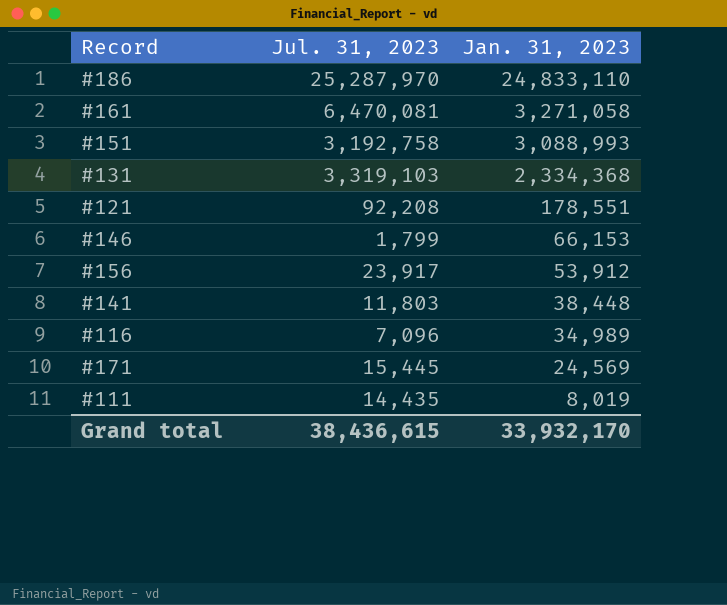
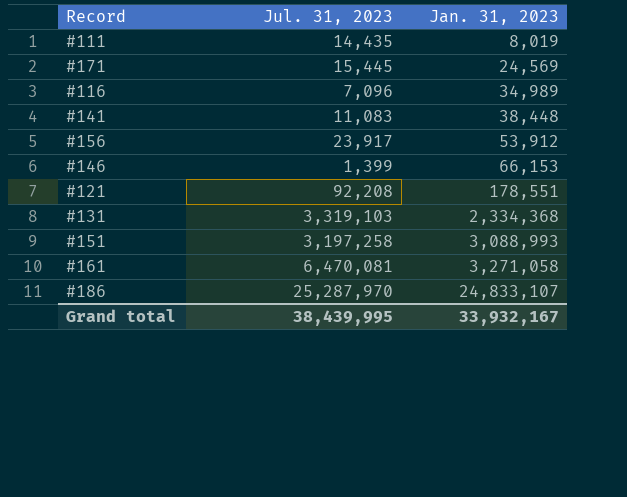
row order: Jan. 31, 2023 descending -> Jan. 31, 2023 ascending
#141 | Jul. 31, 2023: 11,803 -> 11,083
#146 | Jul. 31, 2023: 1,799 -> 1,399
#151 | Jul. 31, 2023: 3,192,758 -> 3,197,258
#186 | Jan. 31, 2023: 24,833,110 -> 24,833,107
Grand total | Jul. 31, 2023: 38,436,615 -> 38,439,995
Grand total | Jan. 31, 2023: 33,932,170 -> 33,932,167

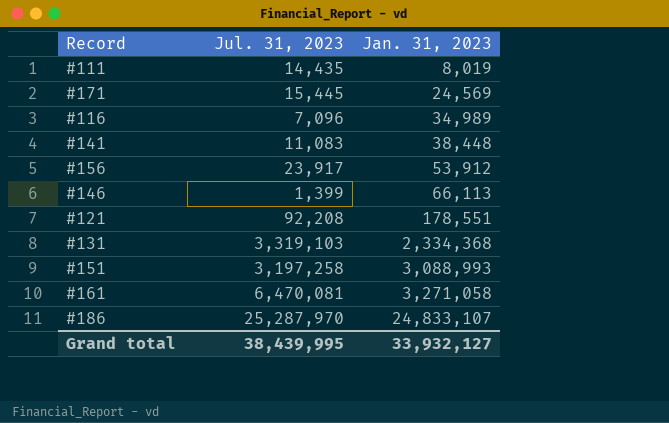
#146 | Jan. 31, 2023: 66,153 -> 66,113
Grand total | Jan. 31, 2023: 33,932,167 -> 33,932,127

